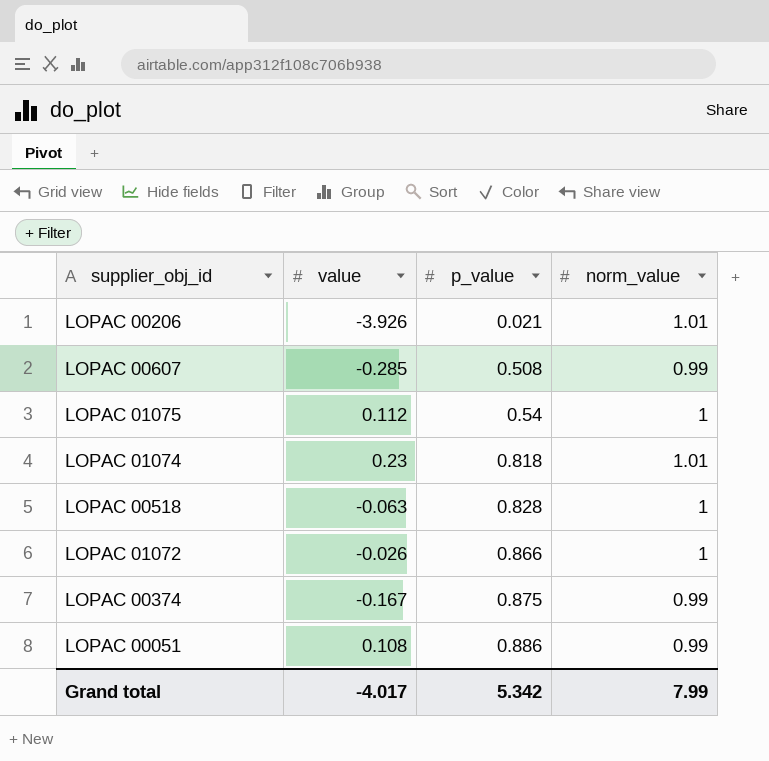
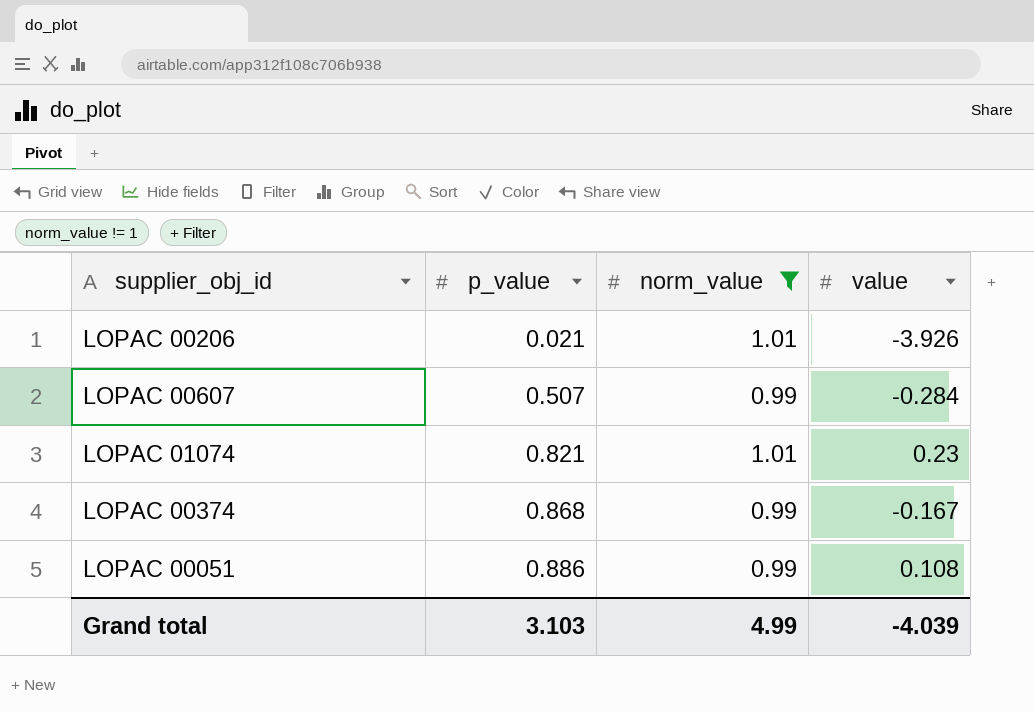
filter: none -> norm_value != 1
column value | position: 2 -> 4
LOPAC 00607 | p_value: 0.508 -> 0.507
LOPAC 00607 | value: -0.285 -> -0.284
LOPAC 01074 | p_value: 0.818 -> 0.821
LOPAC 00374 | p_value: 0.875 -> 0.868
Grand total | p_value: 5.342 -> 3.103
Grand total | norm_value: 7.99 -> 4.99
Grand total | value: -4.017 -> -4.039

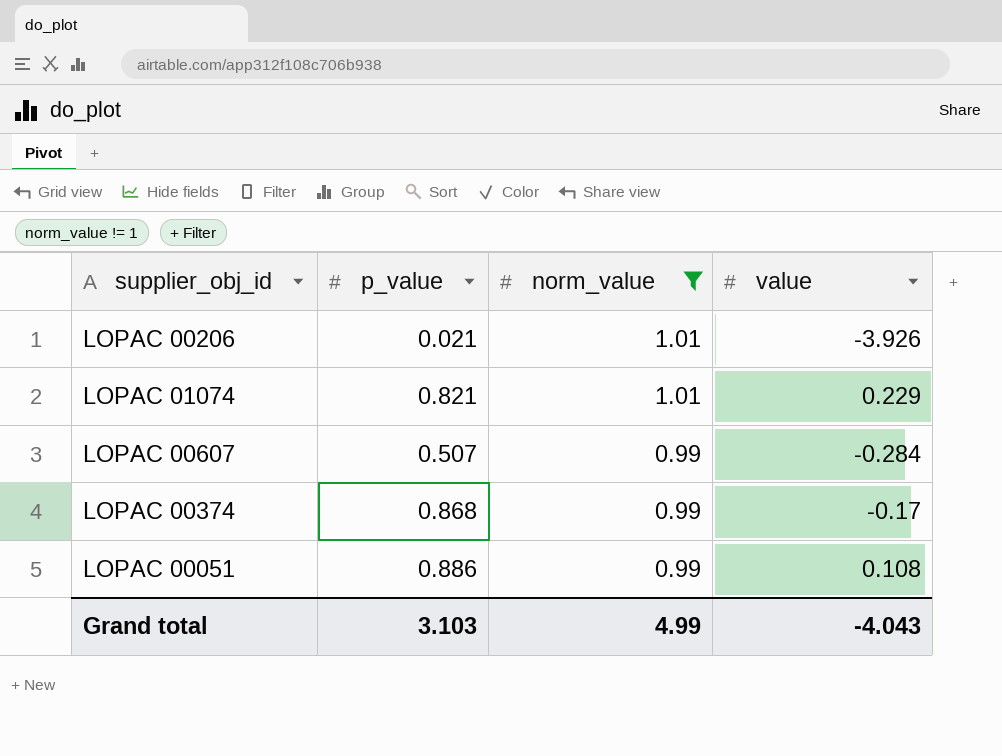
row order: p_value ascending -> norm_value descending
LOPAC 01074 | value: 0.23 -> 0.229
LOPAC 00374 | value: -0.167 -> -0.17
Grand total | value: -4.039 -> -4.043

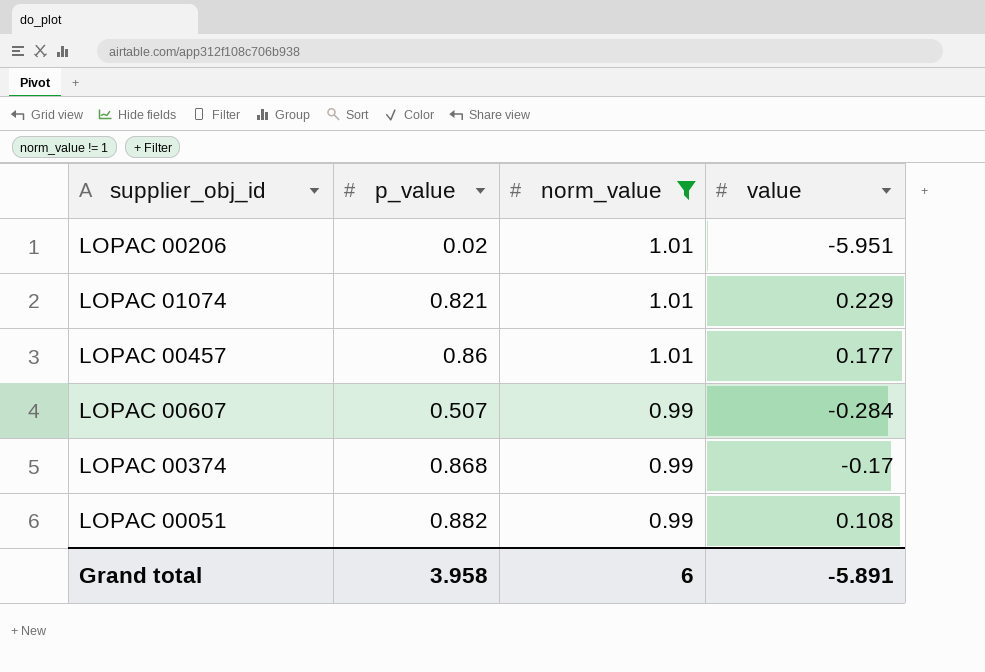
LOPAC 00206 | p_value: 0.021 -> 0.02
LOPAC 00206 | value: -3.926 -> -5.951
row LOPAC 00457: none -> 0.86 | 1.01 | 0.177
LOPAC 00051 | p_value: 0.886 -> 0.882
Grand total | p_value: 3.103 -> 3.958
Grand total | norm_value: 4.99 -> 6
Grand total | value: -4.043 -> -5.891

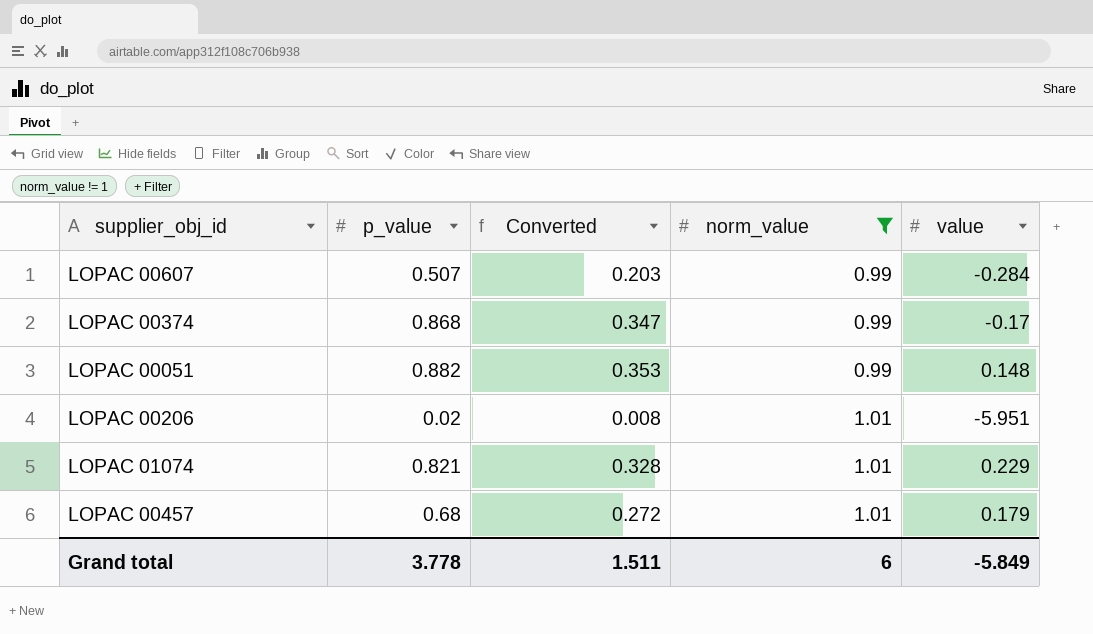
row order: norm_value descending -> norm_value ascending
column Converted | formula: none -> [p_value] * 0.4
LOPAC 00051 | value: 0.108 -> 0.148
LOPAC 00457 | p_value: 0.86 -> 0.68
LOPAC 00457 | value: 0.177 -> 0.179
Grand total | p_value: 3.958 -> 3.778
Grand total | value: -5.891 -> -5.849

